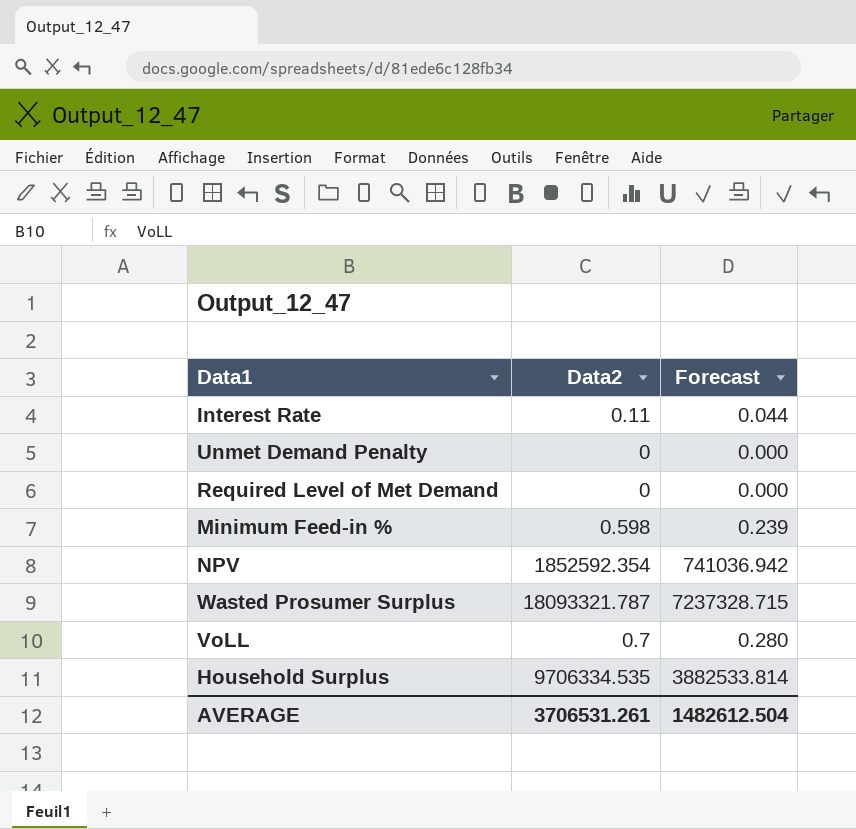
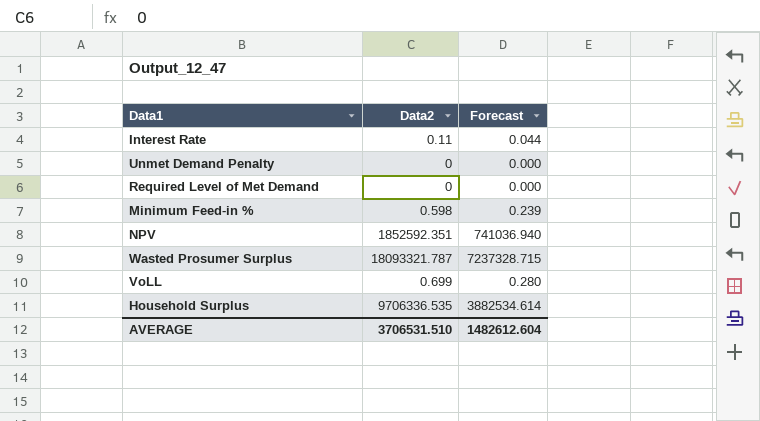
NPV | Data2: 1852592.354 -> 1852592.351
NPV | Forecast: 741036.942 -> 741036.940
VoLL | Data2: 0.7 -> 0.699
Household Surplus | Data2: 9706334.535 -> 9706336.535
Household Surplus | Forecast: 3882533.814 -> 3882534.614
AVERAGE | Data2: 3706531.261 -> 3706531.510
AVERAGE | Forecast: 1482612.504 -> 1482612.604

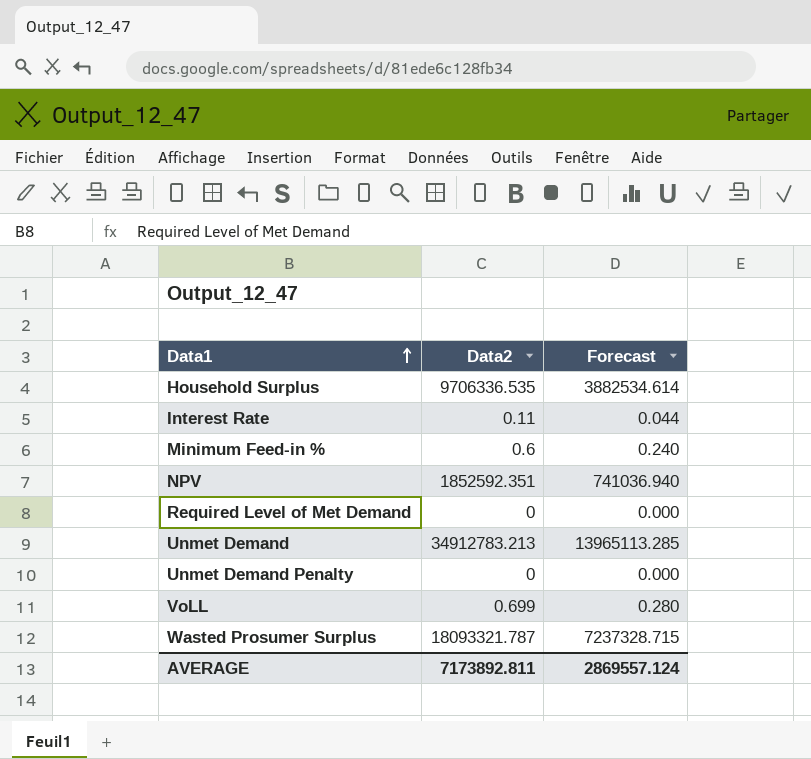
row order: none -> Data1 ascending
Minimum Feed-in % | Data2: 0.598 -> 0.6
Minimum Feed-in % | Forecast: 0.239 -> 0.240
row Unmet Demand: none -> 34912783.213 | 13965113.285
AVERAGE | Data2: 3706531.510 -> 7173892.811
AVERAGE | Forecast: 1482612.604 -> 2869557.124

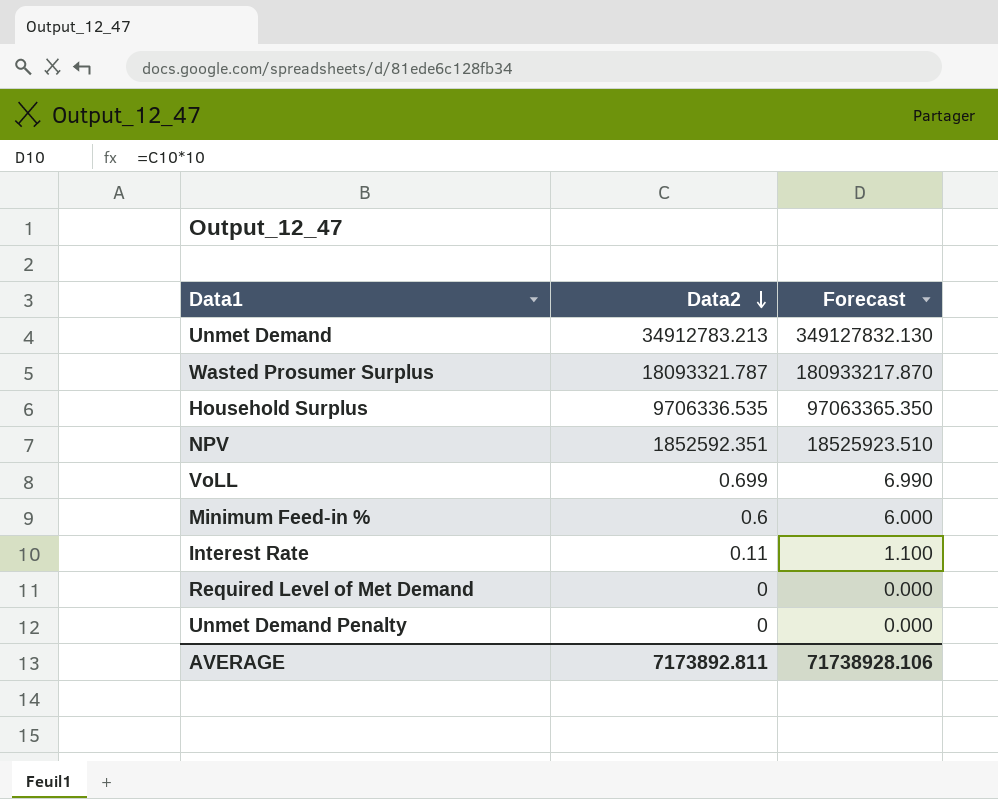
row order: Data1 ascending -> Data2 descending
column Forecast | formula: [Data2] * 0.4 -> [Data2] * 10
AVERAGE | Forecast: 2869557.124 -> 71738928.106

